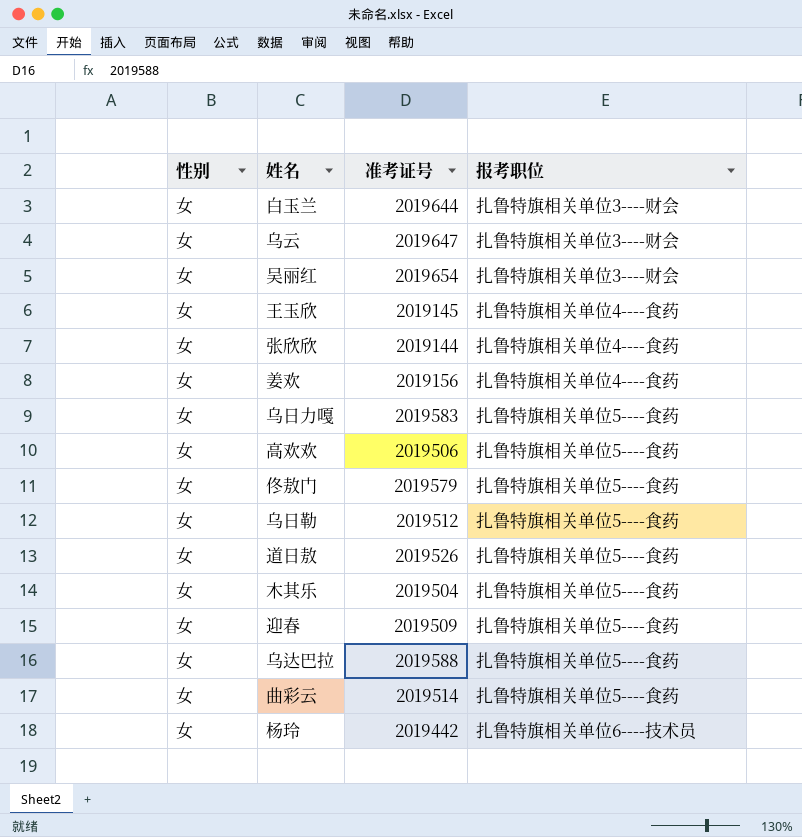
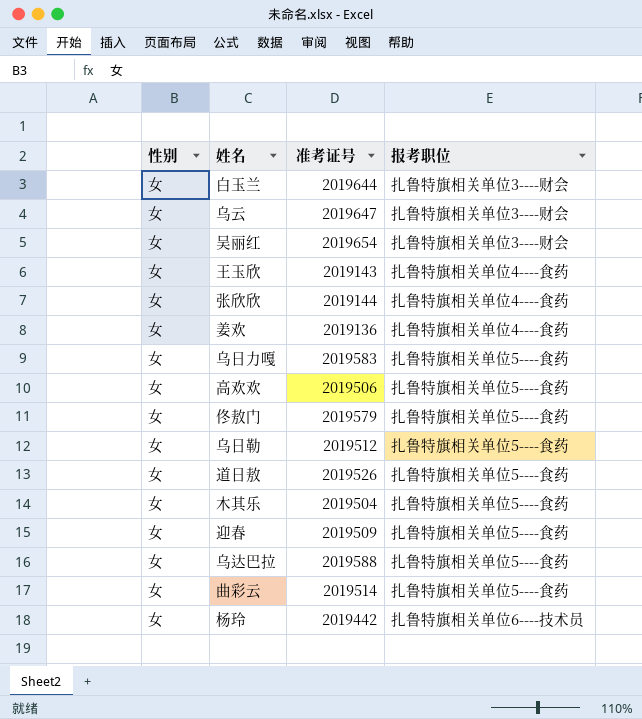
王玉欣 | 准考证号: 2019145 -> 2019143
姜欢 | 准考证号: 2019156 -> 2019136

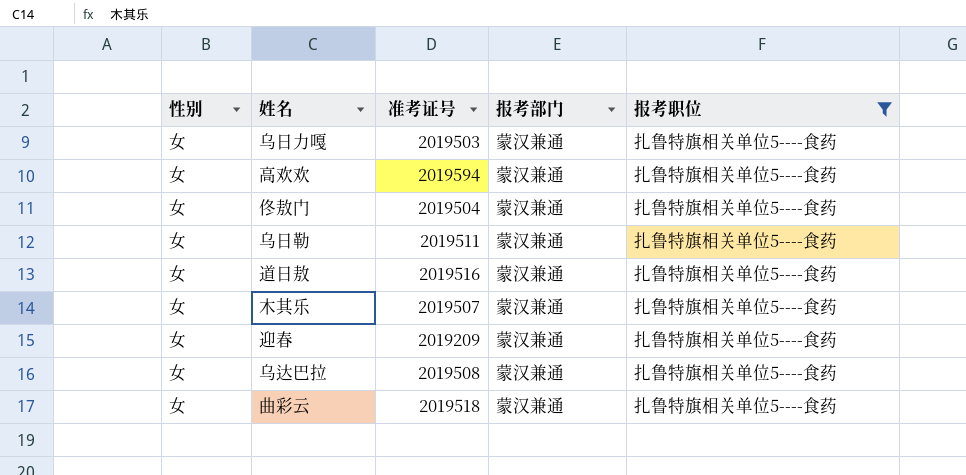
filter: none -> 报考职位 = 扎鲁特旗相关单位5----食药
column 报考部门 | position: none -> 4
乌日力嘎 | 准考证号: 2019583 -> 2019503
高欢欢 | 准考证号: 2019506 -> 2019594
佟敖门 | 准考证号: 2019579 -> 2019504
乌日勒 | 准考证号: 2019512 -> 2019511
道日敖 | 准考证号: 2019526 -> 2019516
木其乐 | 准考证号: 2019504 -> 2019507
迎春 | 准考证号: 2019509 -> 2019209
乌达巴拉 | 准考证号: 2019588 -> 2019508
曲彩云 | 准考证号: 2019514 -> 2019518

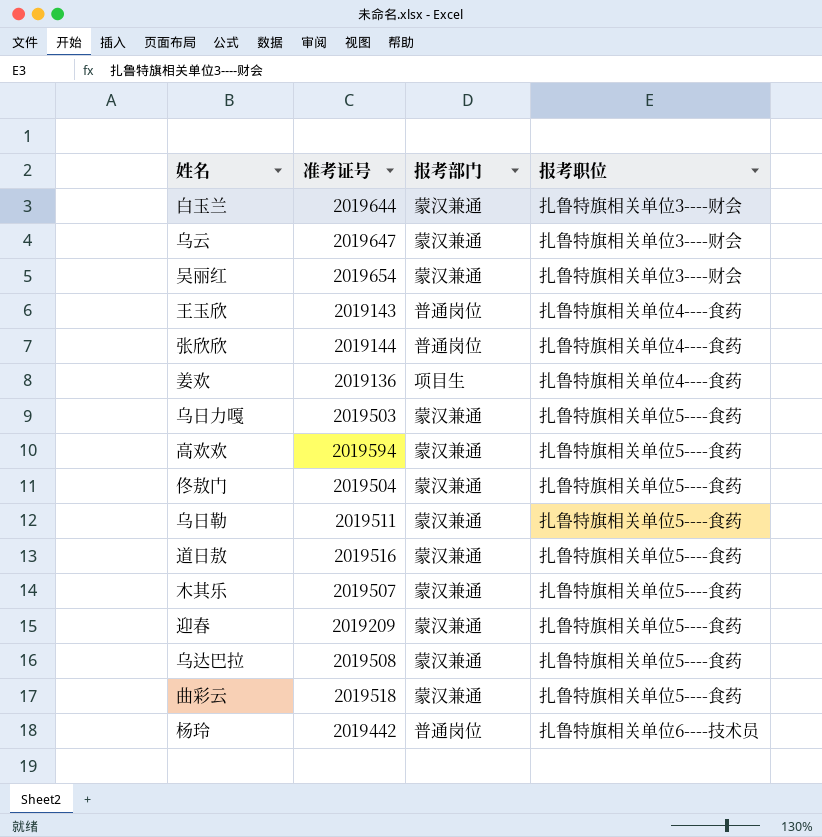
filter: 报考职位 = 扎鲁特旗相关单位5----食药 -> none
column 性别 | position: 1 -> none

